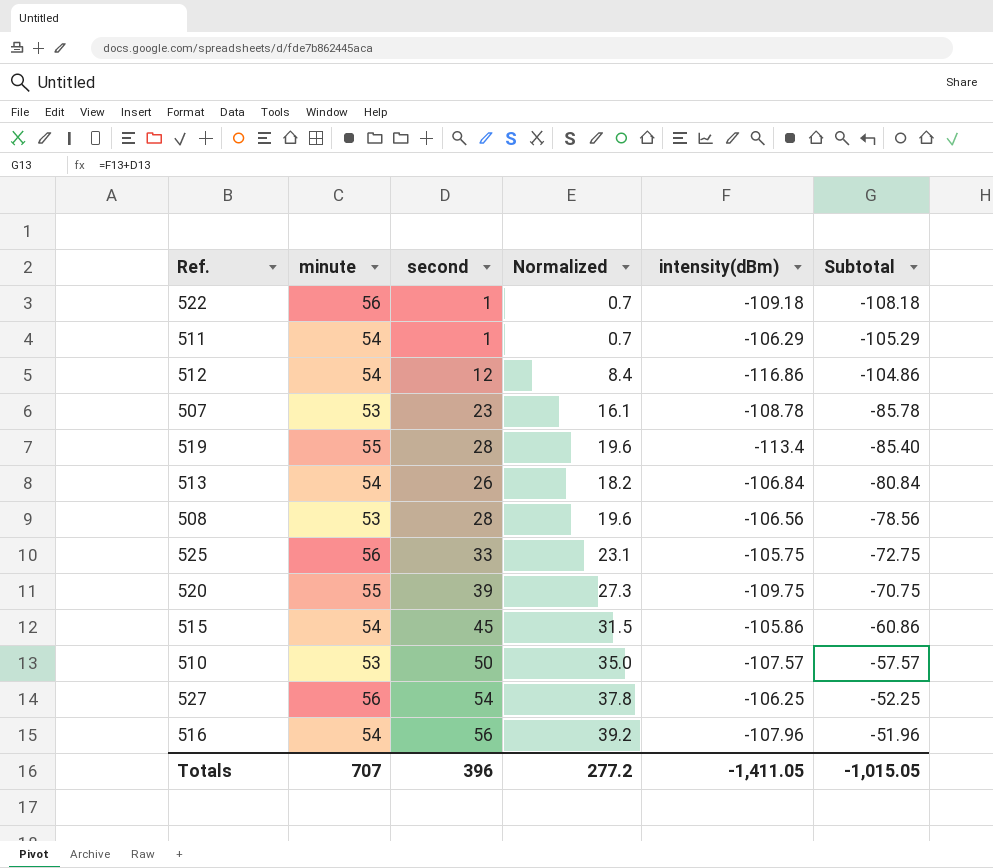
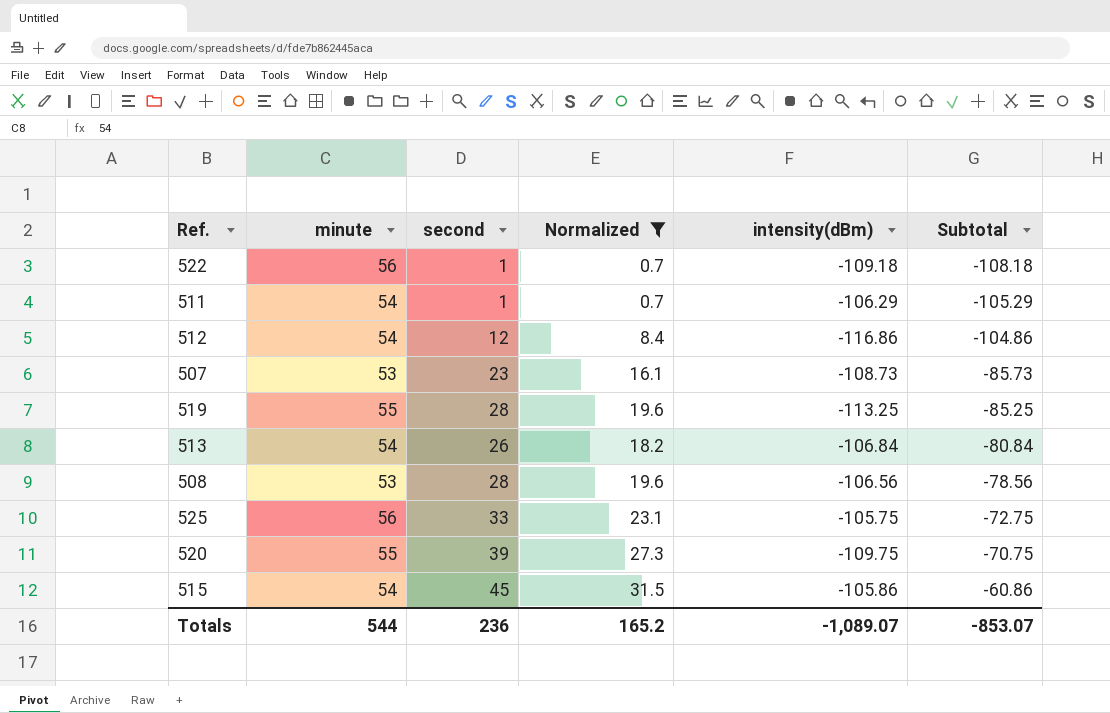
filter: none -> Normalized <= 31.5
507 | intensity(dBm): -108.78 -> -108.73
507 | Subtotal: -85.78 -> -85.73
519 | intensity(dBm): -113.4 -> -113.25
519 | Subtotal: -85.40 -> -85.25
Totals | minute: 707 -> 544
Totals | second: 396 -> 236
Totals | Normalized: 277.2 -> 165.2
Totals | intensity(dBm): -1,411.05 -> -1,089.07
Totals | Subtotal: -1,015.05 -> -853.07

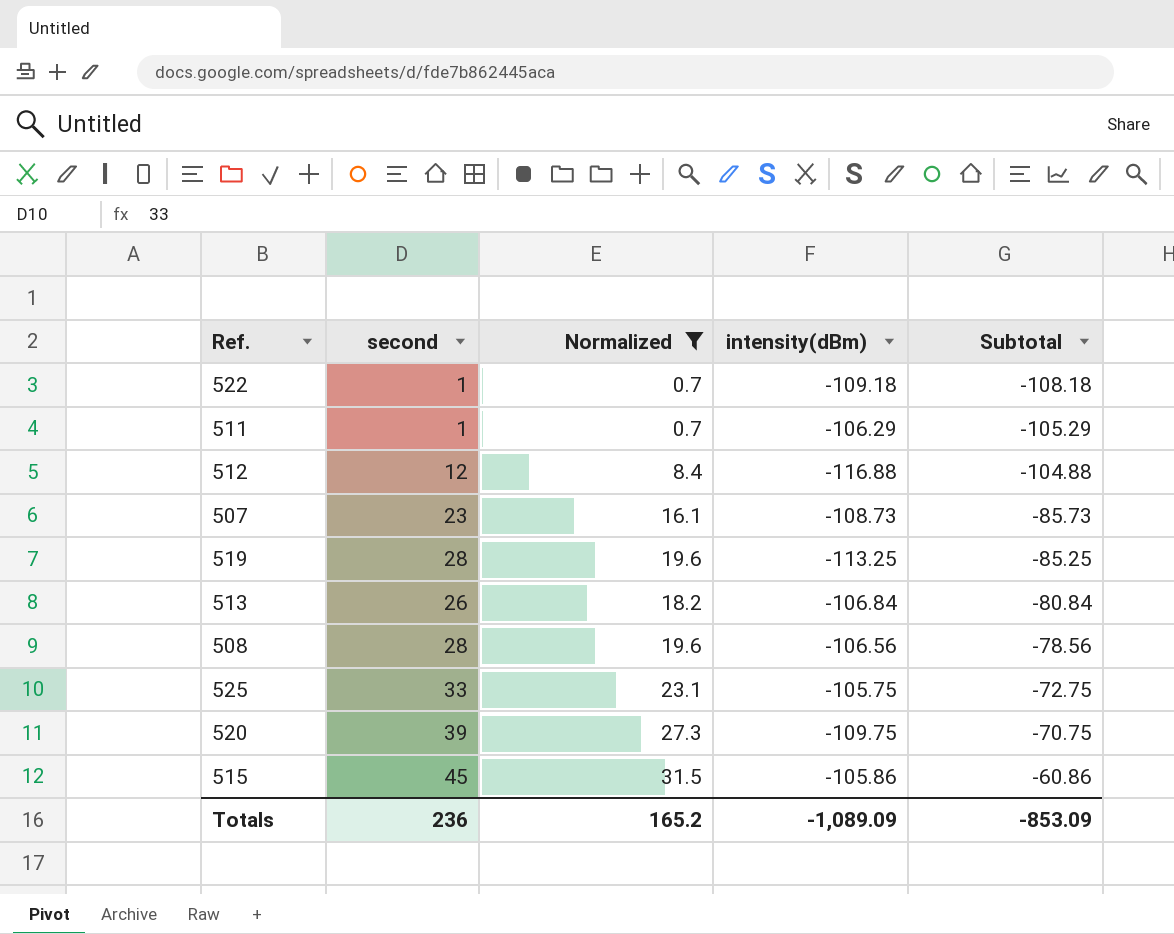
column minute | position: 2 -> none
512 | intensity(dBm): -116.86 -> -116.88
512 | Subtotal: -104.86 -> -104.88
Totals | intensity(dBm): -1,089.07 -> -1,089.09
Totals | Subtotal: -853.07 -> -853.09

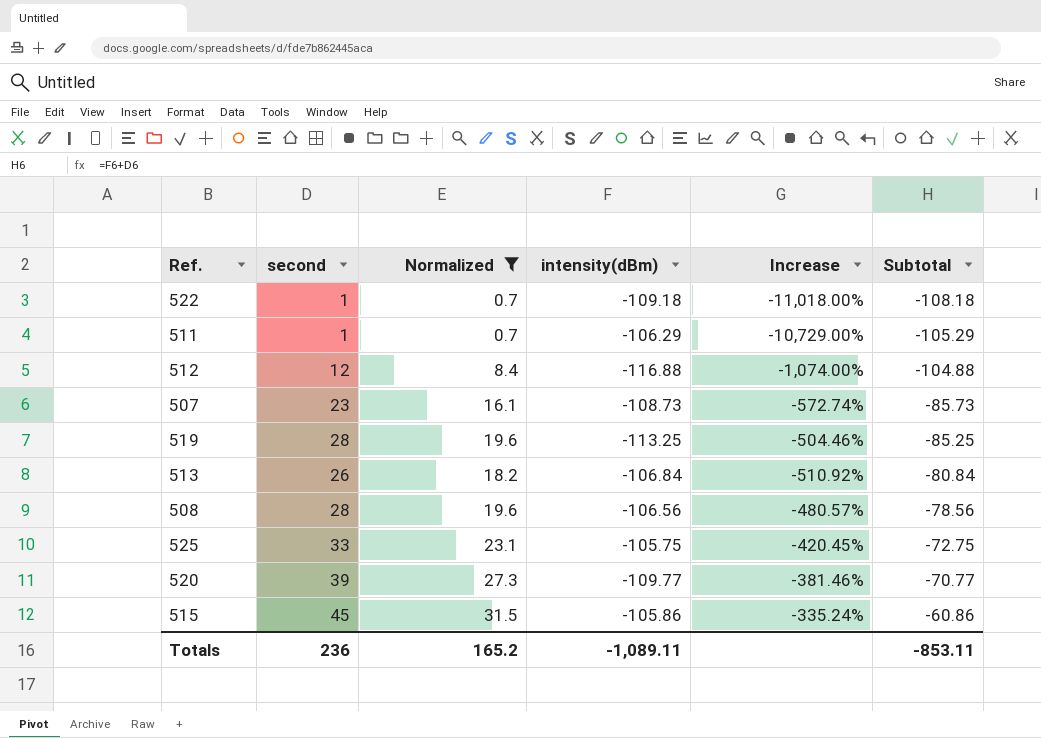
column Increase | formula: none -> ([intensity(dBm)] - [second]) / [second]
520 | intensity(dBm): -109.75 -> -109.77
520 | Subtotal: -70.75 -> -70.77
Totals | intensity(dBm): -1,089.09 -> -1,089.11
Totals | Subtotal: -853.09 -> -853.11

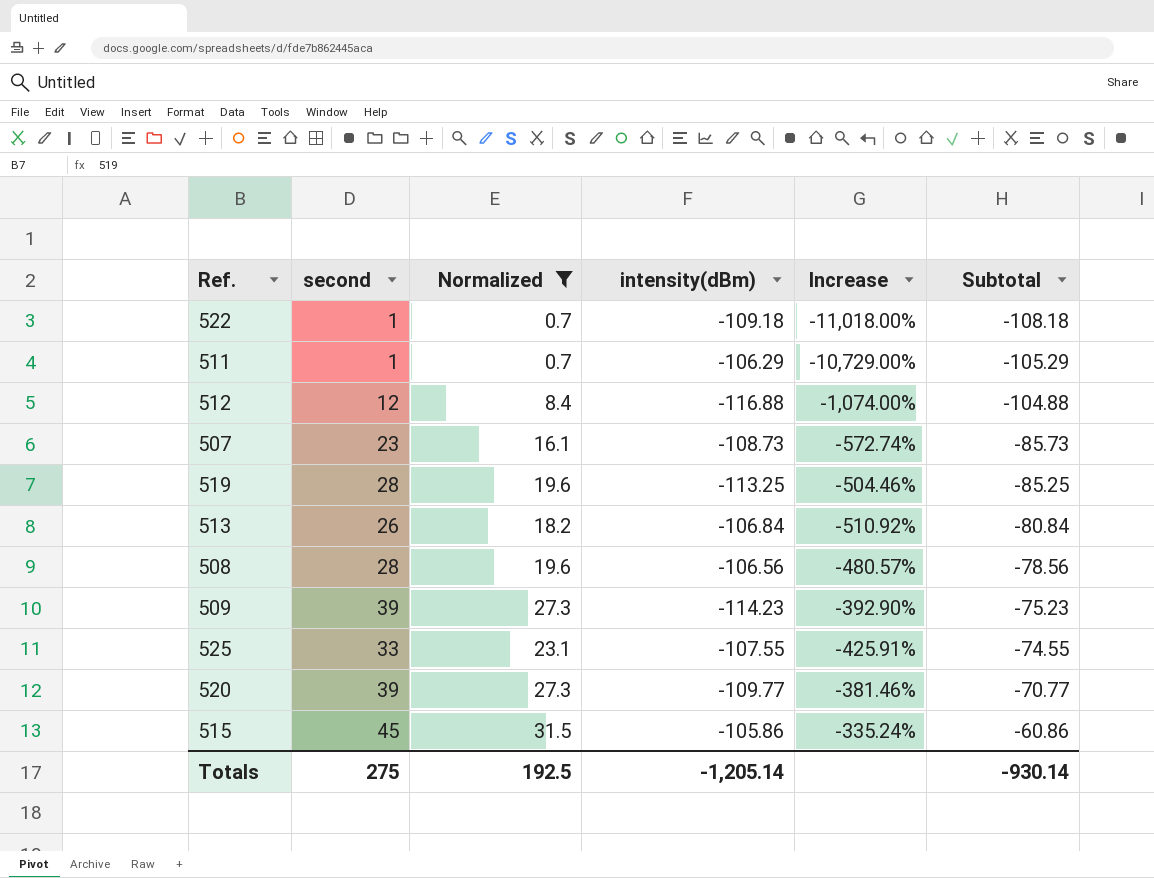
row 509: none -> 39 | 27.3 | -114.23 | -392.90% | -75.23
525 | intensity(dBm): -105.75 -> -107.55
525 | Increase: -420.45% -> -425.91%
525 | Subtotal: -72.75 -> -74.55
Totals | second: 236 -> 275
Totals | Normalized: 165.2 -> 192.5
Totals | intensity(dBm): -1,089.11 -> -1,205.14
Totals | Subtotal: -853.11 -> -930.14

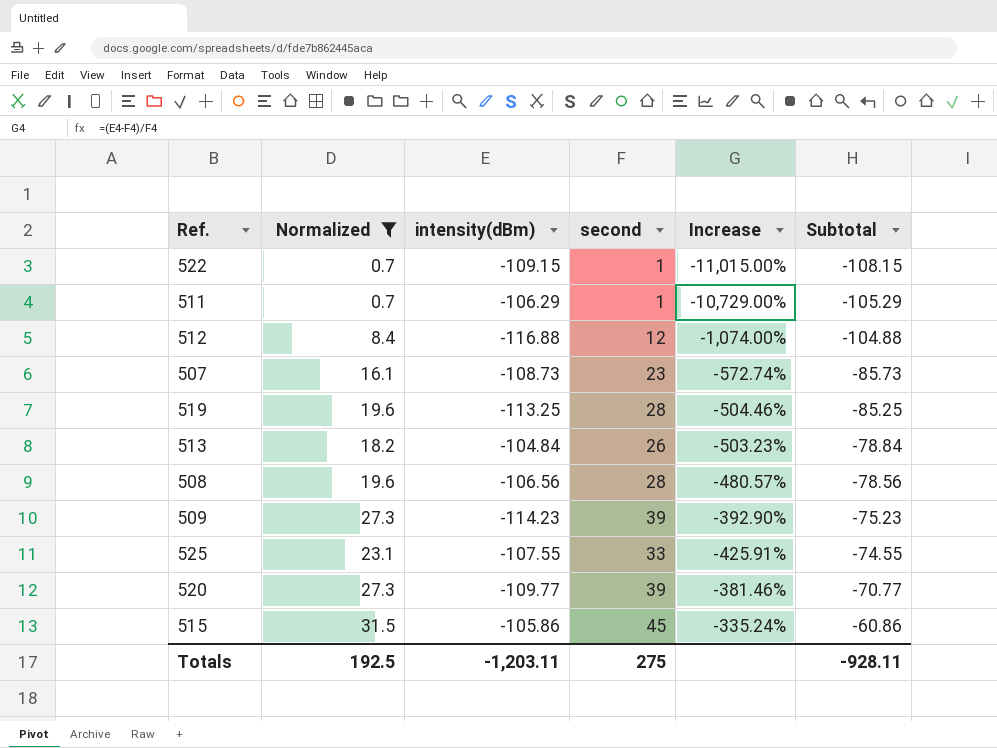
column second | position: 2 -> 4
522 | intensity(dBm): -109.18 -> -109.15
522 | Increase: -11,018.00% -> -11,015.00%
522 | Subtotal: -108.18 -> -108.15
513 | intensity(dBm): -106.84 -> -104.84
513 | Increase: -510.92% -> -503.23%
513 | Subtotal: -80.84 -> -78.84
Totals | intensity(dBm): -1,205.14 -> -1,203.11
Totals | Subtotal: -930.14 -> -928.11

